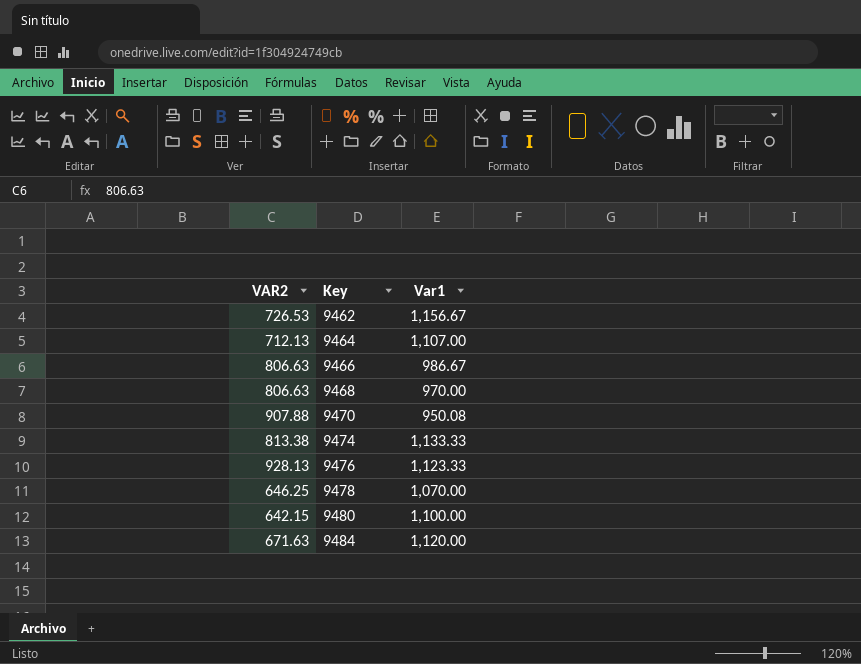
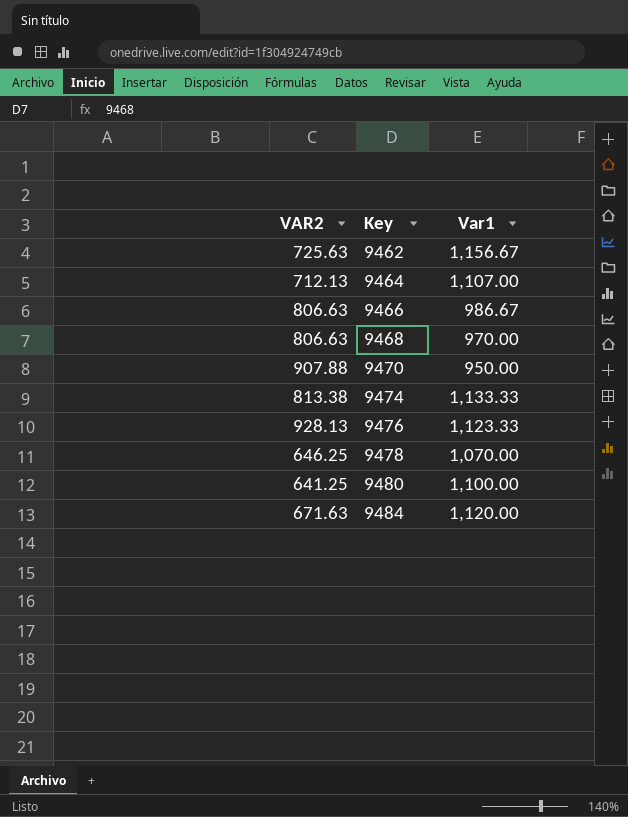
9462 | VAR2: 726.53 -> 725.63
9470 | Var1: 950.08 -> 950.00
9480 | VAR2: 642.15 -> 641.25

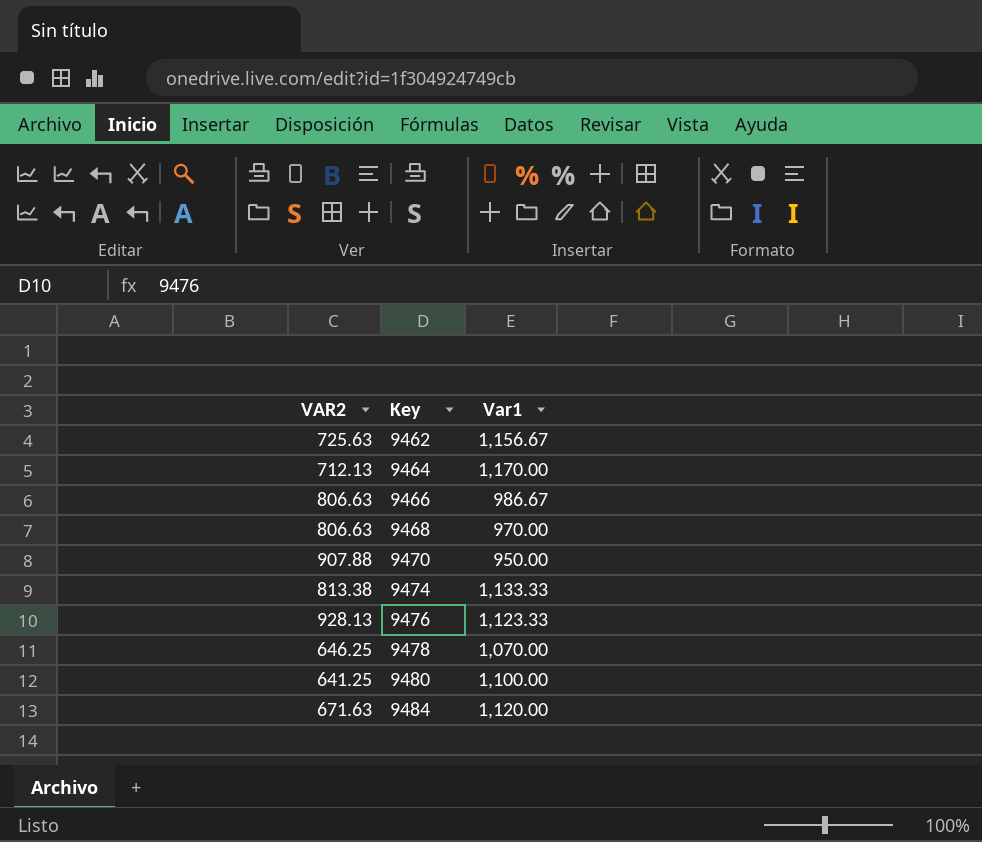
9464 | Var1: 1,107.00 -> 1,170.00

